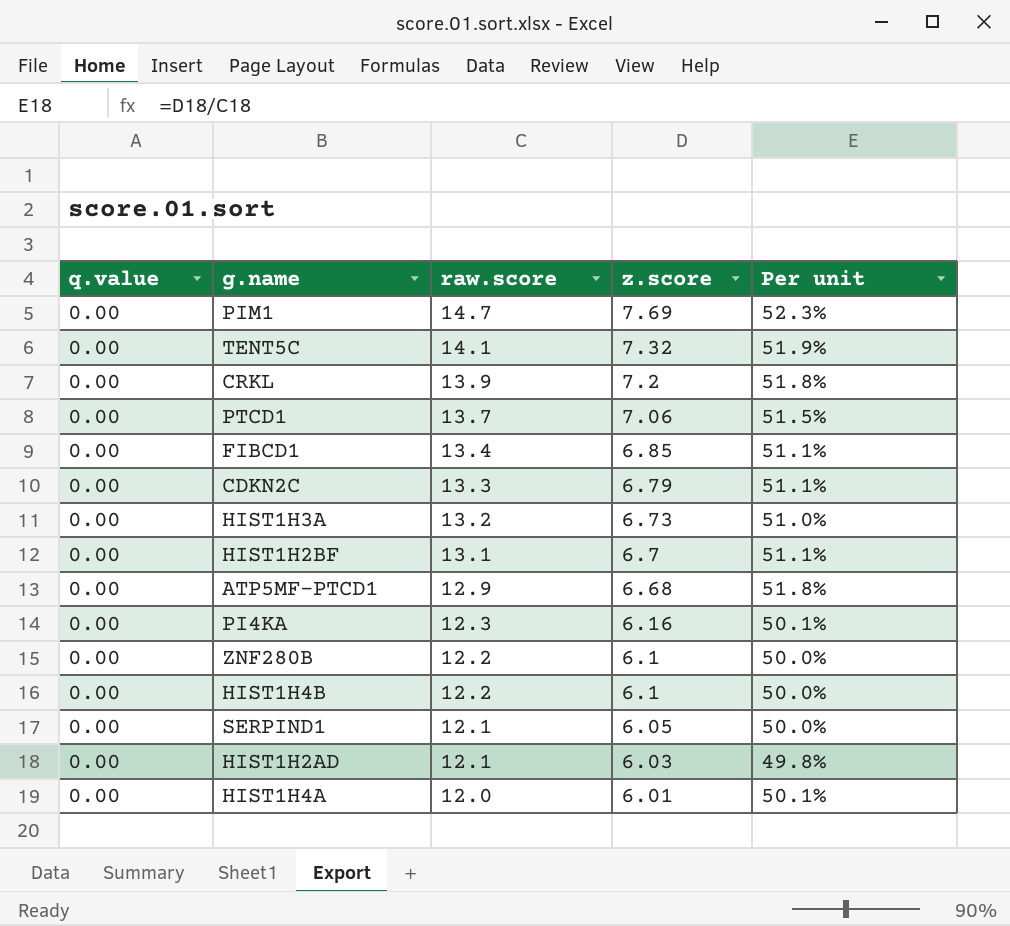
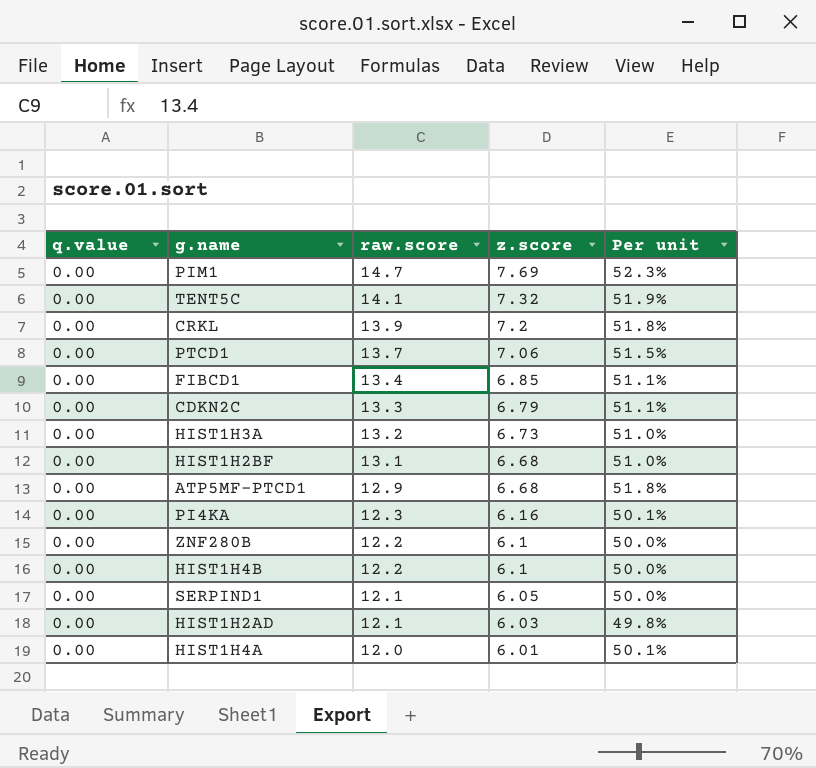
HIST1H2BF | z.score: 6.7 -> 6.68
HIST1H2BF | Per unit: 51.1% -> 51.0%

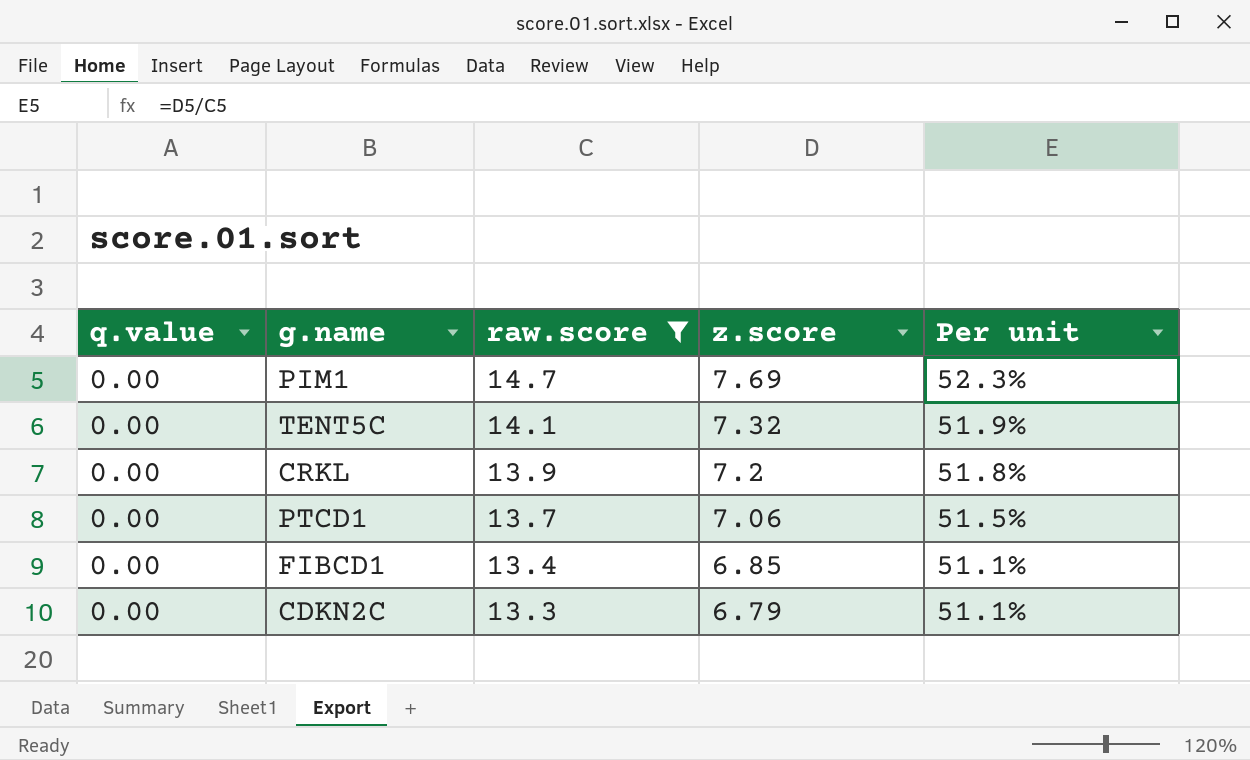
filter: none -> raw.score >= 13.3

